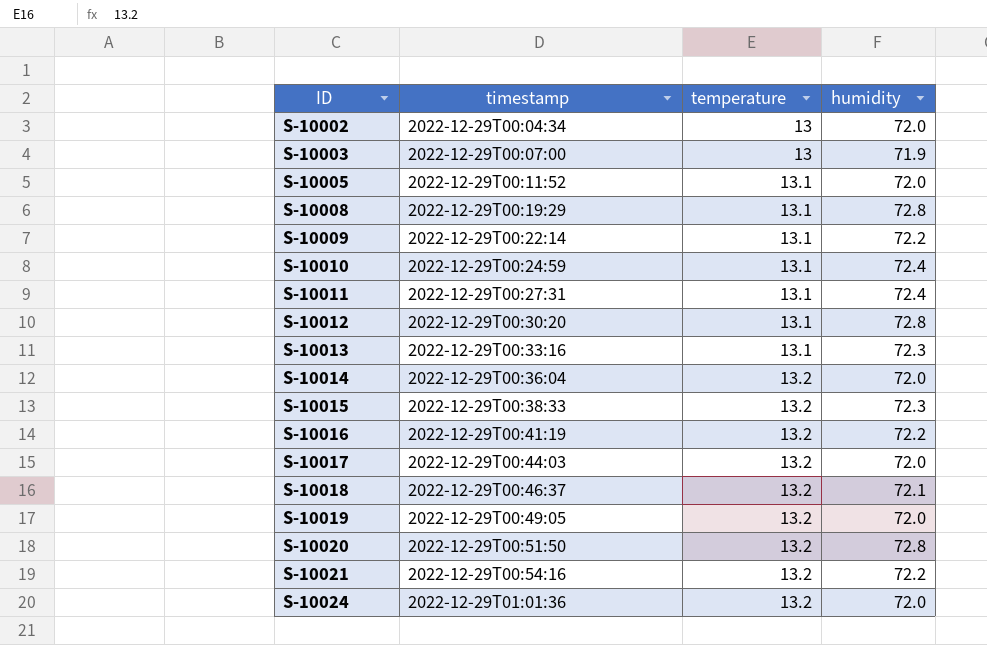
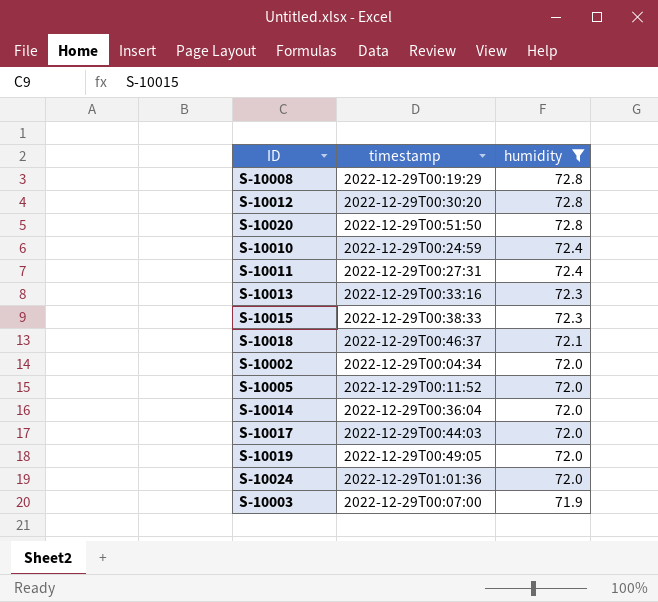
filter: none -> humidity != 72.2
row order: ID ascending -> humidity descending
column temperature | position: 3 -> none

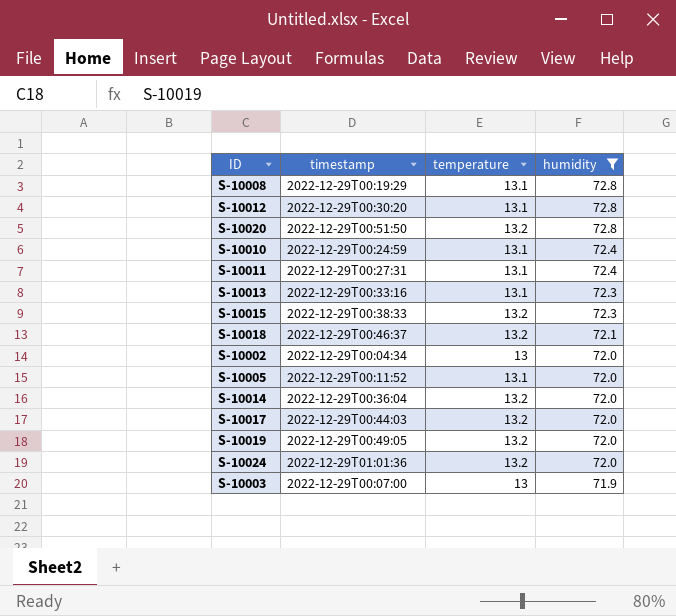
column temperature | position: none -> 3

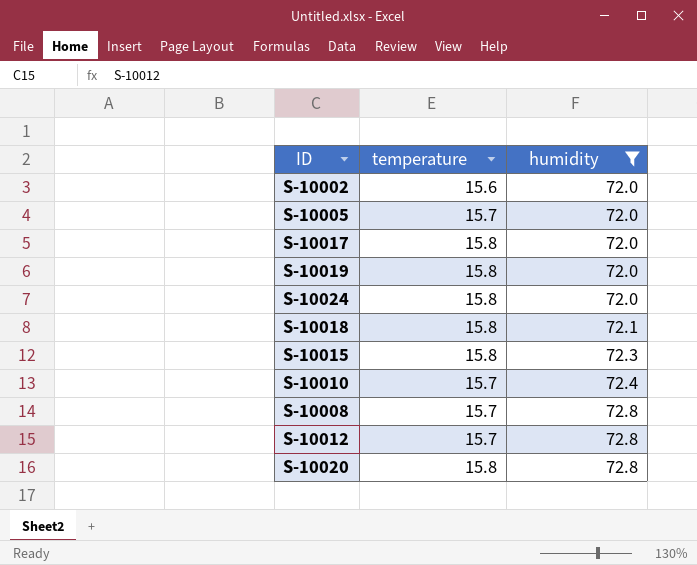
row order: humidity descending -> humidity ascending
column timestamp | position: 2 -> none
row S-10011: 2022-12-29T00:27:31 | 13.1 | 72.4 -> none
row S-10013: 2022-12-29T00:33:16 | 13.1 | 72.3 -> none
row S-10014: 2022-12-29T00:36:04 | 13.2 | 72.0 -> none
row S-10003: 2022-12-29T00:07:00 | 13 | 71.9 -> none
S-10002 | temperature: 13 -> 15.6
S-10005 | temperature: 13.1 -> 15.7
S-10017 | temperature: 13.2 -> 15.8
S-10019 | temperature: 13.2 -> 15.8
S-10024 | temperature: 13.2 -> 15.8
S-10018 | temperature: 13.2 -> 15.8
S-10015 | temperature: 13.2 -> 15.8
S-10010 | temperature: 13.1 -> 15.7
S-10008 | temperature: 13.1 -> 15.7
S-10012 | temperature: 13.1 -> 15.7
S-10020 | temperature: 13.2 -> 15.8

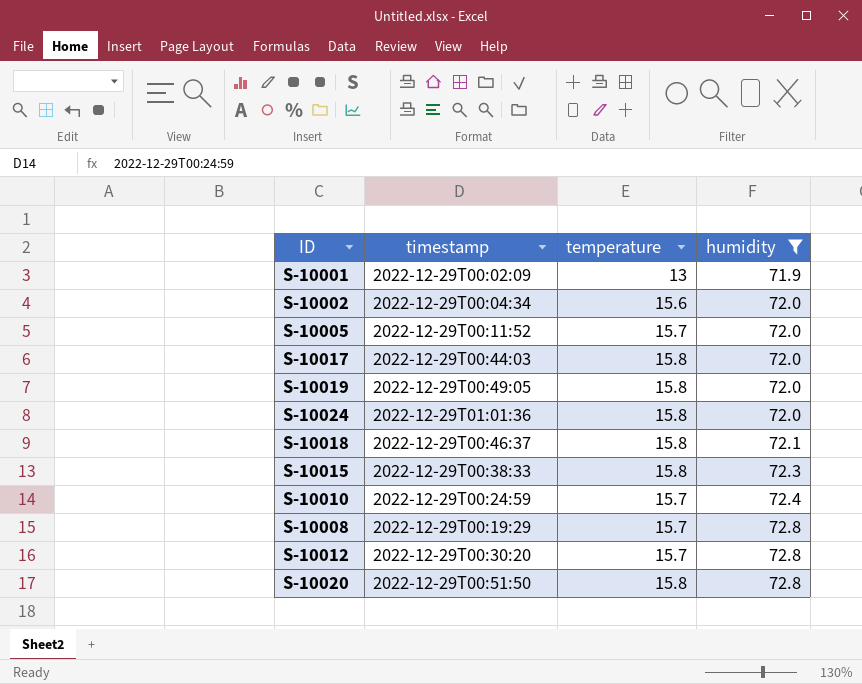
column timestamp | position: none -> 2
row S-10001: none -> 2022-12-29T00:02:09 | 13 | 71.9

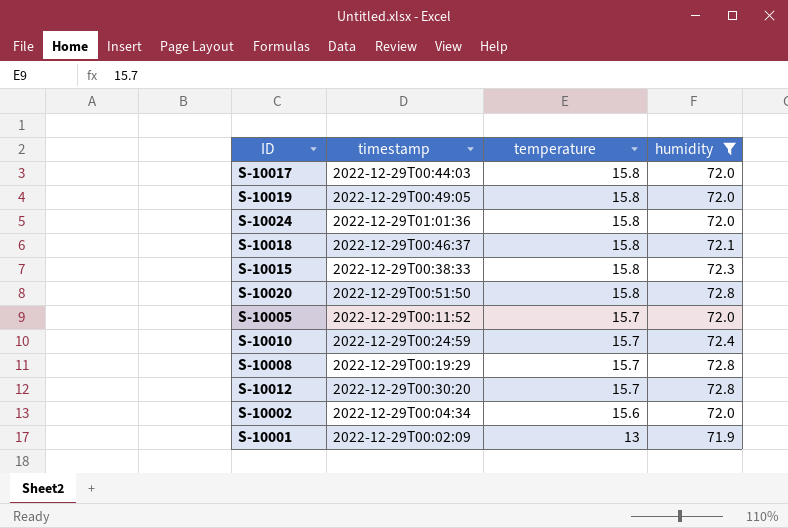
row order: humidity ascending -> temperature descending

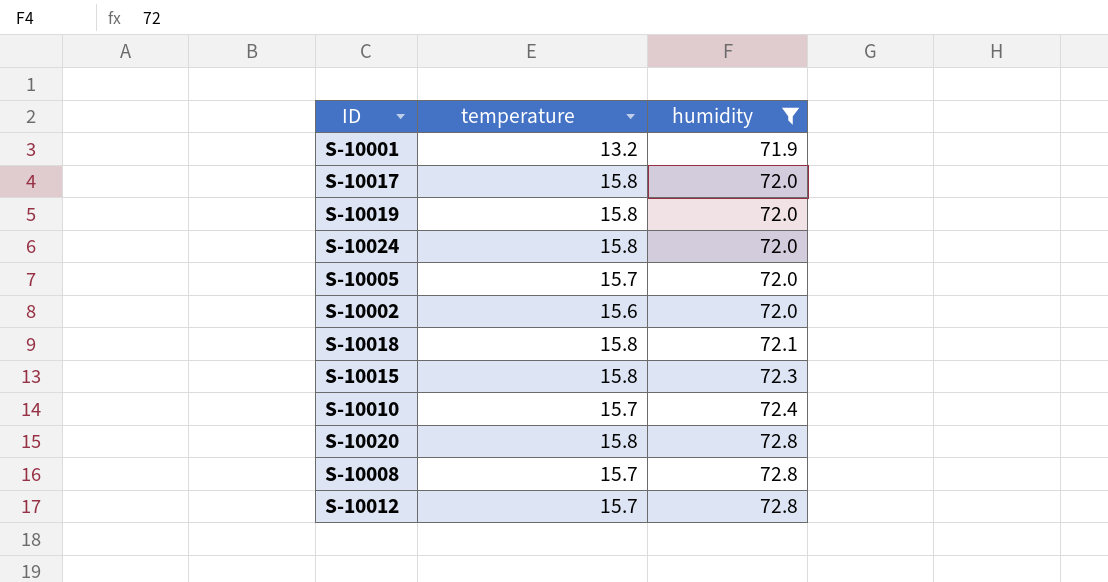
row order: temperature descending -> humidity ascending
column timestamp | position: 2 -> none
S-10001 | temperature: 13 -> 13.2

